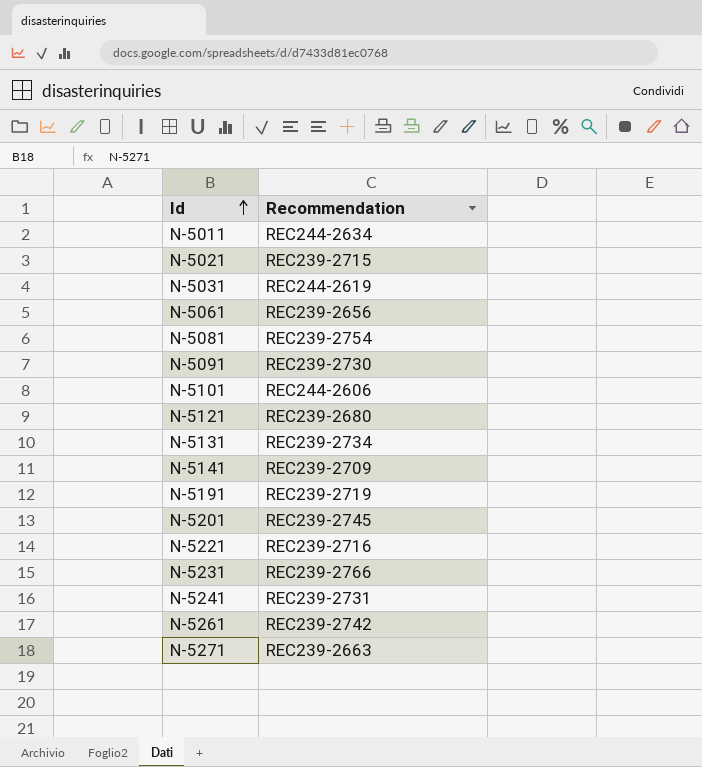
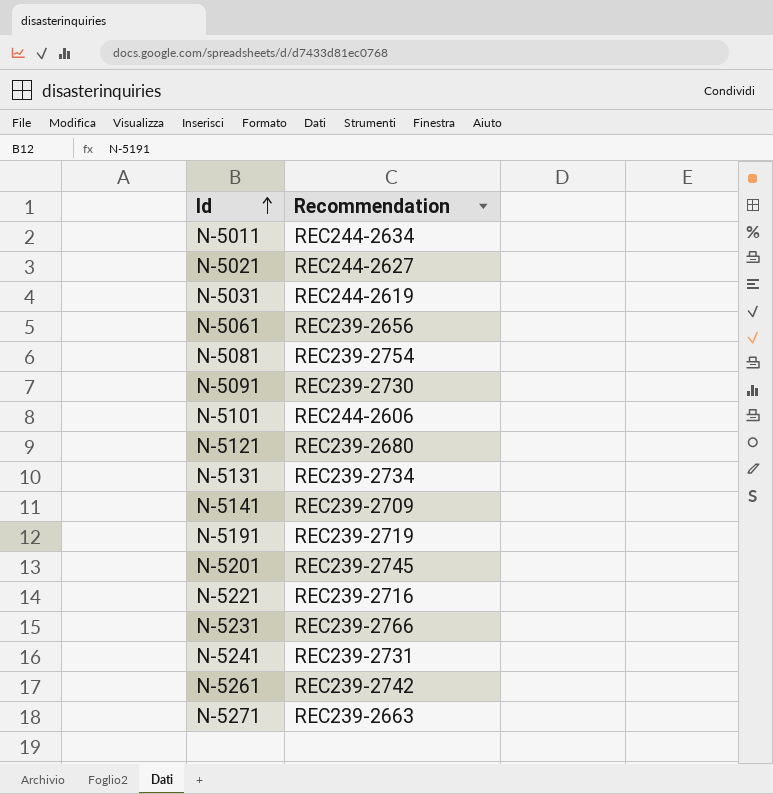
N-5021 | Recommendation: REC239-2715 -> REC244-2627

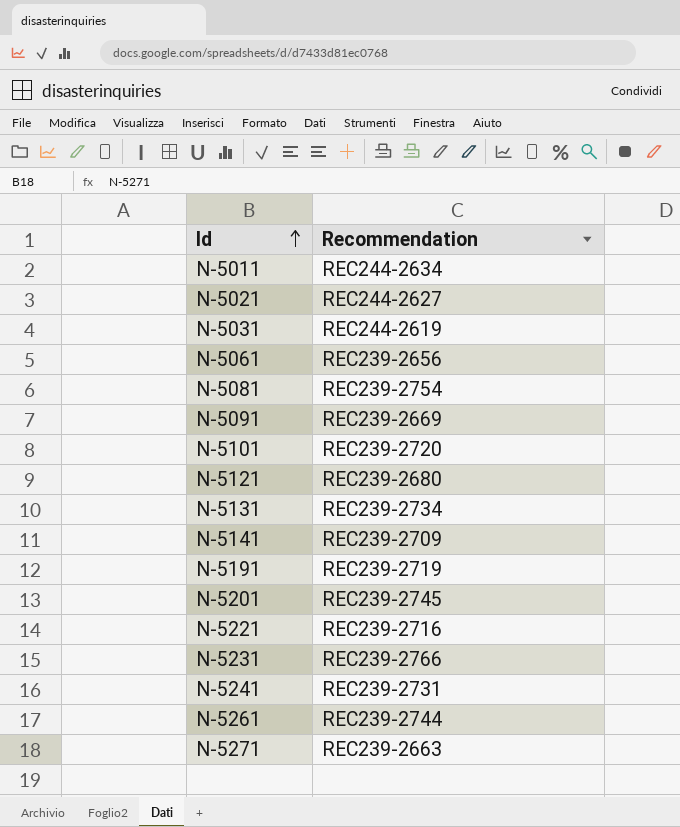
N-5091 | Recommendation: REC239-2730 -> REC239-2669
N-5101 | Recommendation: REC244-2606 -> REC239-2720
N-5261 | Recommendation: REC239-2742 -> REC239-2744

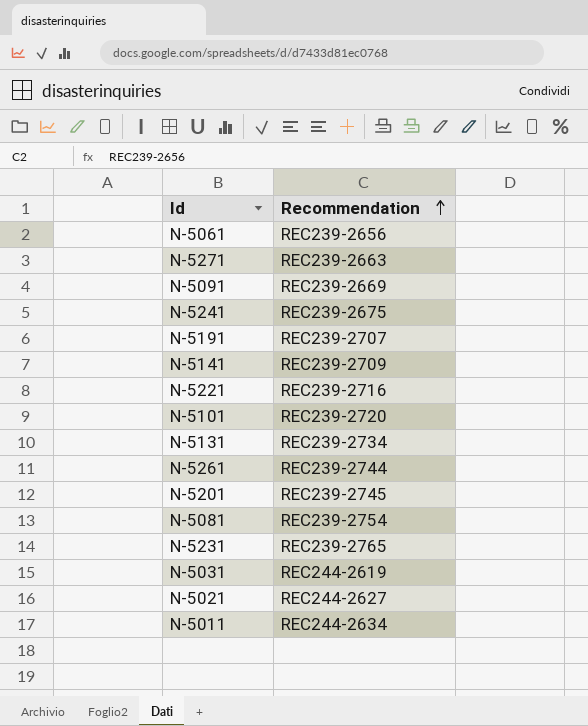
row order: Id ascending -> Recommendation ascending
row N-5121: REC239-2680 -> none
N-5241 | Recommendation: REC239-2731 -> REC239-2675
N-5191 | Recommendation: REC239-2719 -> REC239-2707
N-5231 | Recommendation: REC239-2766 -> REC239-2765

